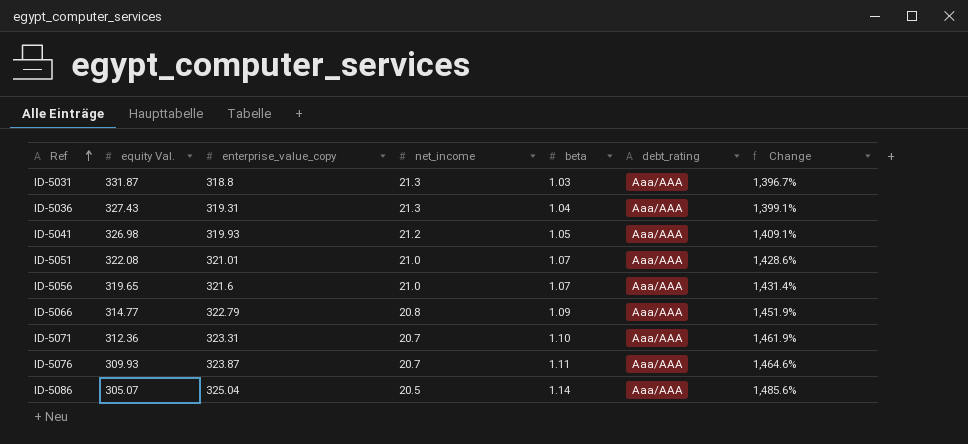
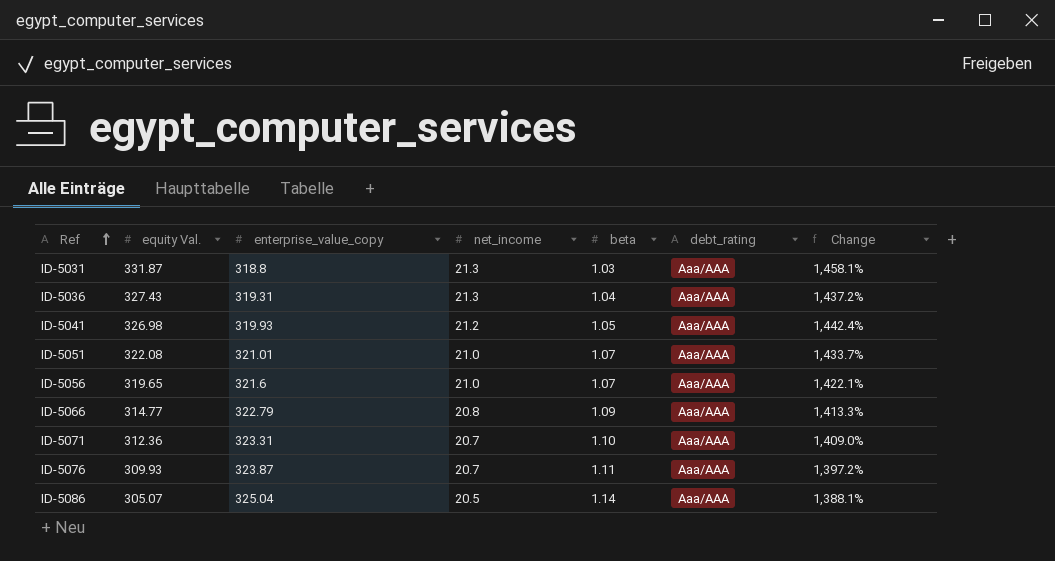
column Change | formula: ([enterprise_value_copy] - [net_income]) / [net_income] -> ([equity Val.] - [net_income]) / [net_income]

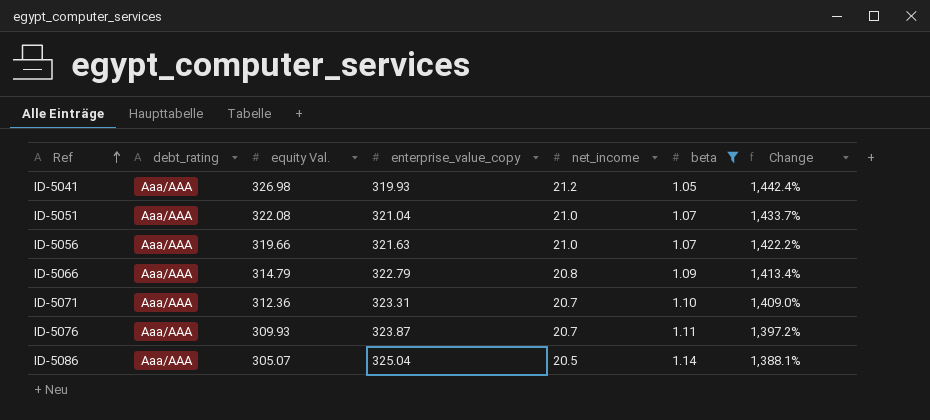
filter: none -> beta >= 1.05
column debt_rating | position: 6 -> 2
ID-5051 | enterprise_value_copy: 321.01 -> 321.04
ID-5056 | equity Val.: 319.65 -> 319.66
ID-5056 | enterprise_value_copy: 321.6 -> 321.63
ID-5056 | Change: 1,422.1% -> 1,422.2%
ID-5066 | equity Val.: 314.77 -> 314.79
ID-5066 | Change: 1,413.3% -> 1,413.4%

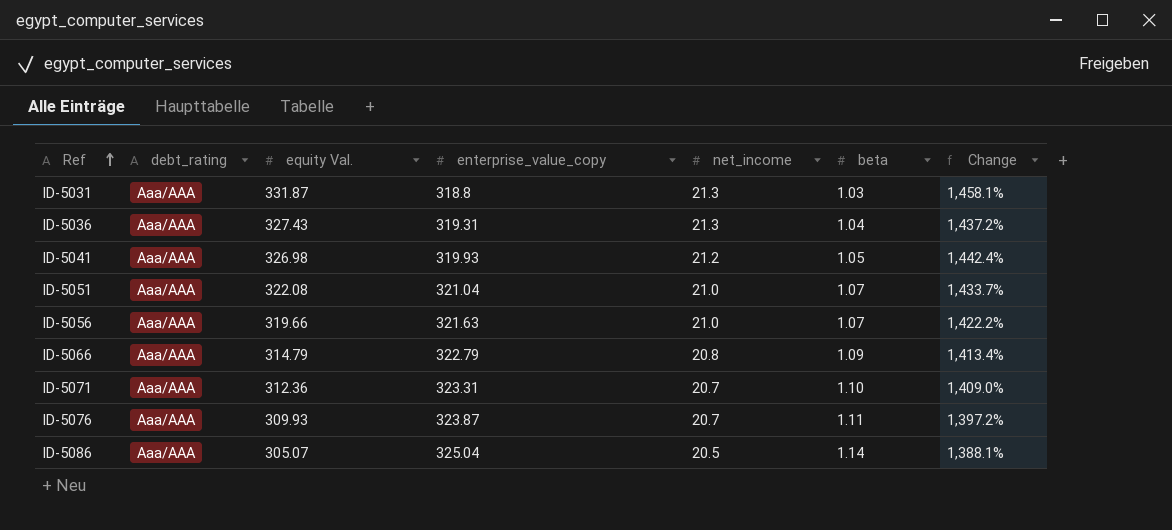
filter: beta >= 1.05 -> none

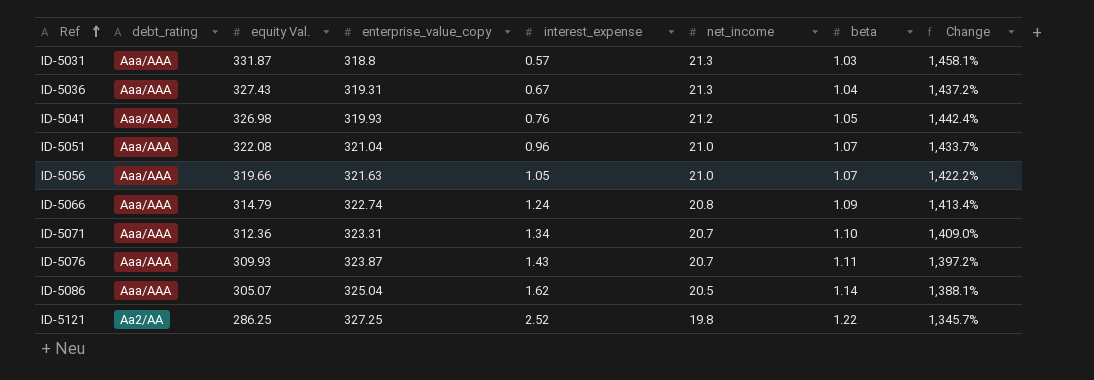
column interest_expense | position: none -> 5
ID-5066 | enterprise_value_copy: 322.79 -> 322.74
row ID-5121: none -> Aa2/AA | 286.25 | 327.25 | 2.52 | 19.8 | 1.22 | 1,345.7%

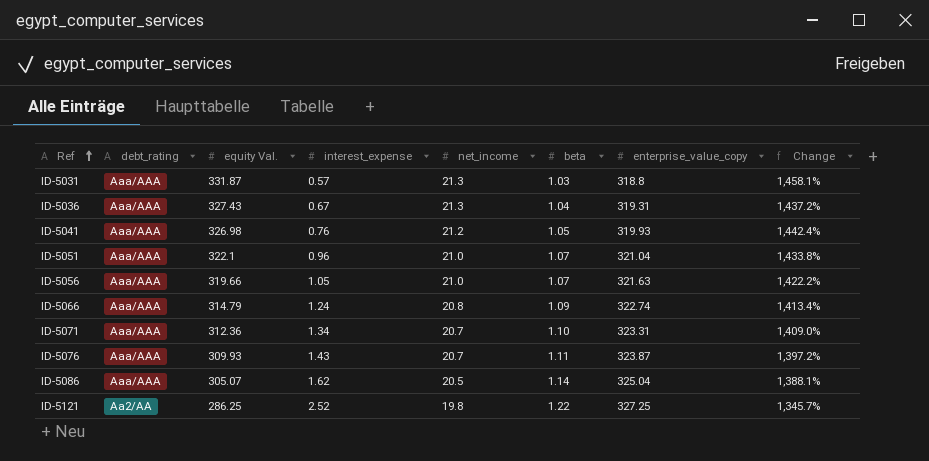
column enterprise_value_copy | position: 4 -> 7
ID-5051 | equity Val.: 322.08 -> 322.1
ID-5051 | Change: 1,433.7% -> 1,433.8%

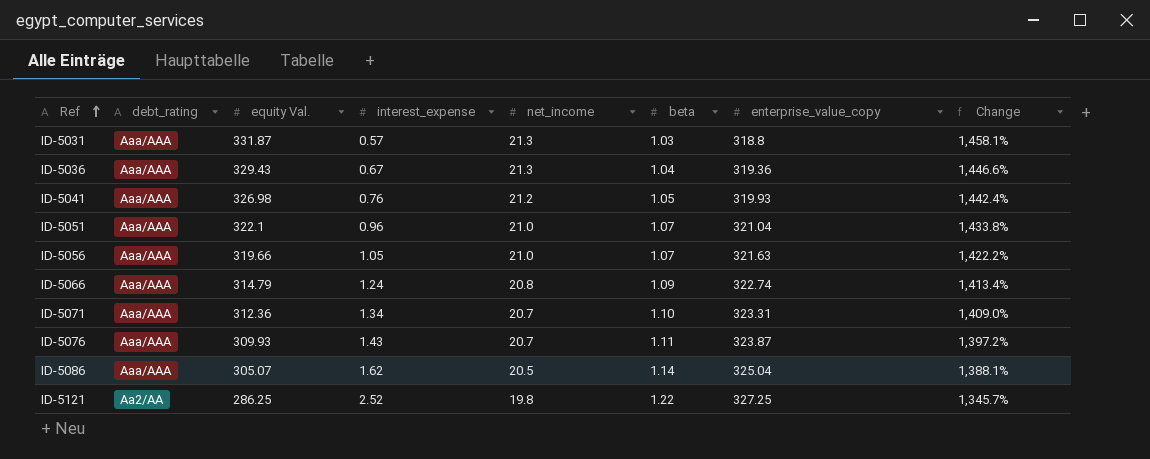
ID-5036 | equity Val.: 327.43 -> 329.43
ID-5036 | enterprise_value_copy: 319.31 -> 319.36
ID-5036 | Change: 1,437.2% -> 1,446.6%

